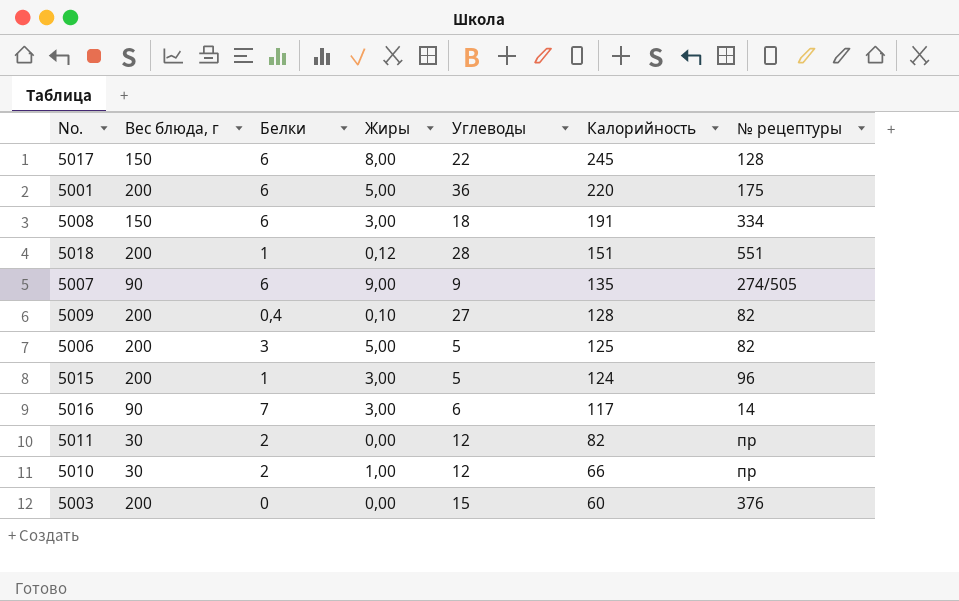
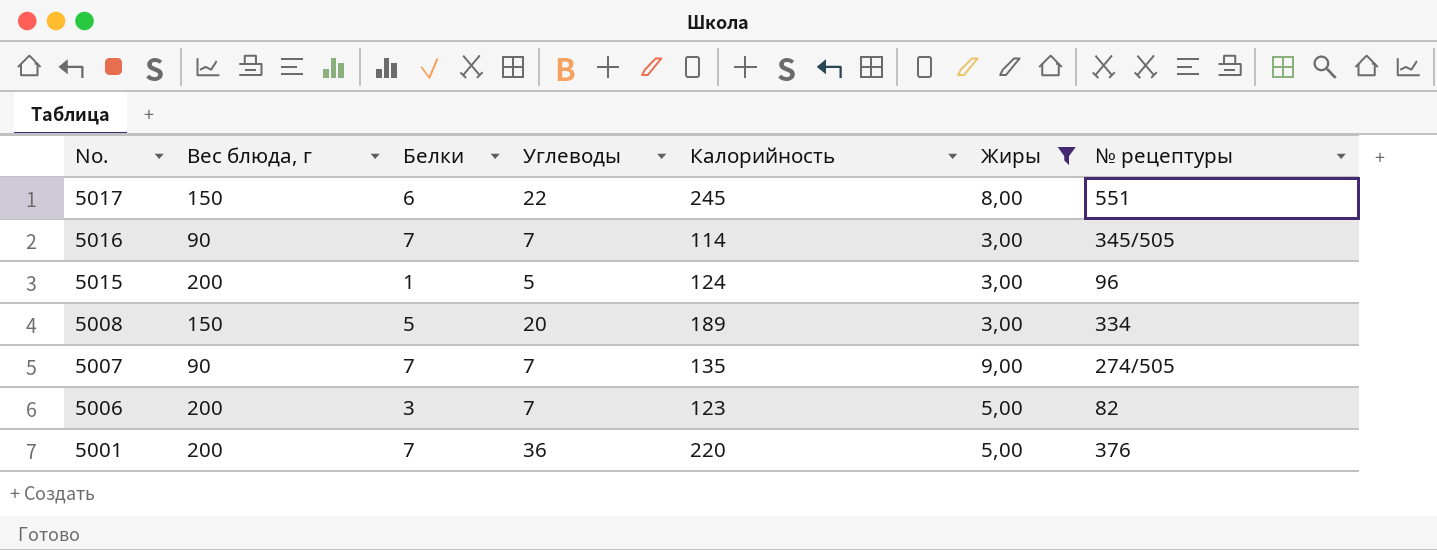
filter: none -> Жиры >= 3,00
row order: Калорийность descending -> No. descending
column Жиры | position: 4 -> 6
5017 | № рецептуры: 128 -> 551
5016 | Углеводы: 6 -> 7
5016 | Калорийность: 117 -> 114
5016 | № рецептуры: 14 -> 345/505
5008 | Белки: 6 -> 5
5008 | Углеводы: 18 -> 20
5008 | Калорийность: 191 -> 189
5007 | Белки: 6 -> 7
5007 | Углеводы: 9 -> 7
5006 | Углеводы: 5 -> 7
5006 | Калорийность: 125 -> 123
5001 | Белки: 6 -> 7
5001 | № рецептуры: 175 -> 376

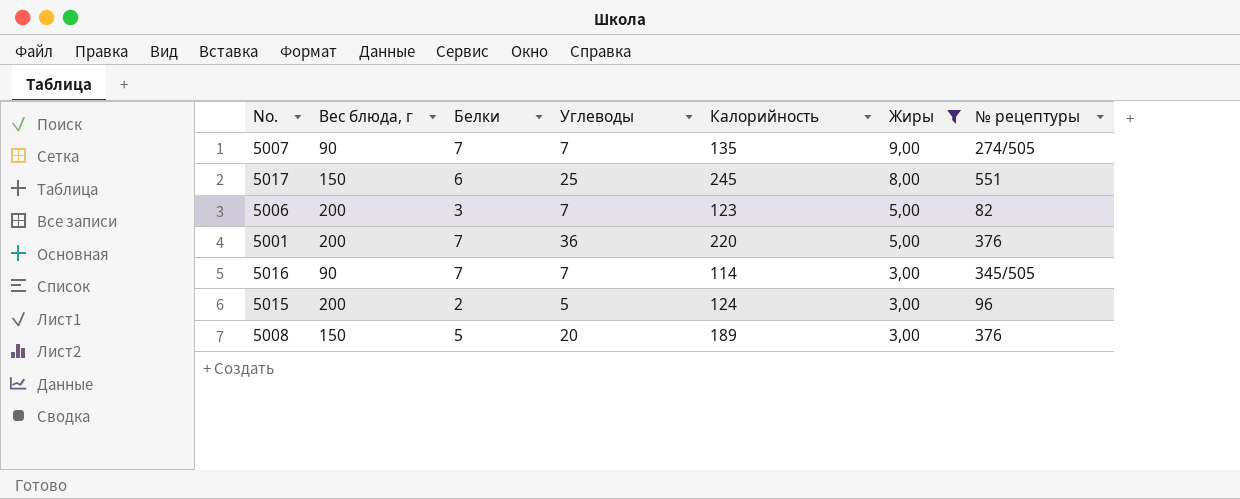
row order: No. descending -> Жиры descending
5017 | Углеводы: 22 -> 25
5015 | Белки: 1 -> 2
5008 | № рецептуры: 334 -> 376

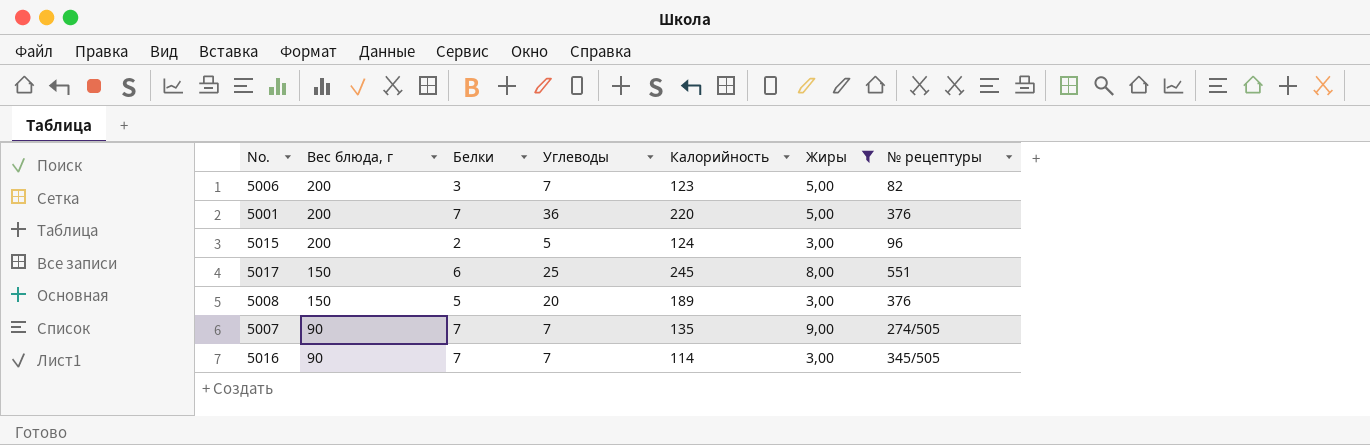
row order: Жиры descending -> Вес блюда, г descending

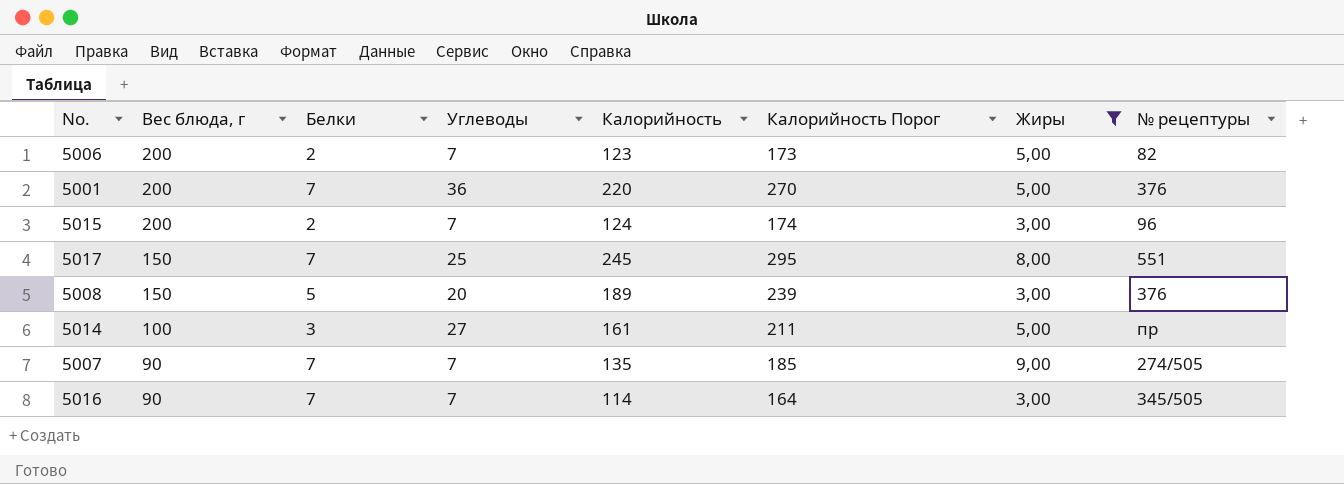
column Калорийность Порог | formula: none -> [Калорийность] + 50
5006 | Белки: 3 -> 2
5015 | Углеводы: 5 -> 7
5017 | Белки: 6 -> 7
row 5014: none -> 100 | 3 | 27 | 161 | 211 | 5,00 | пр

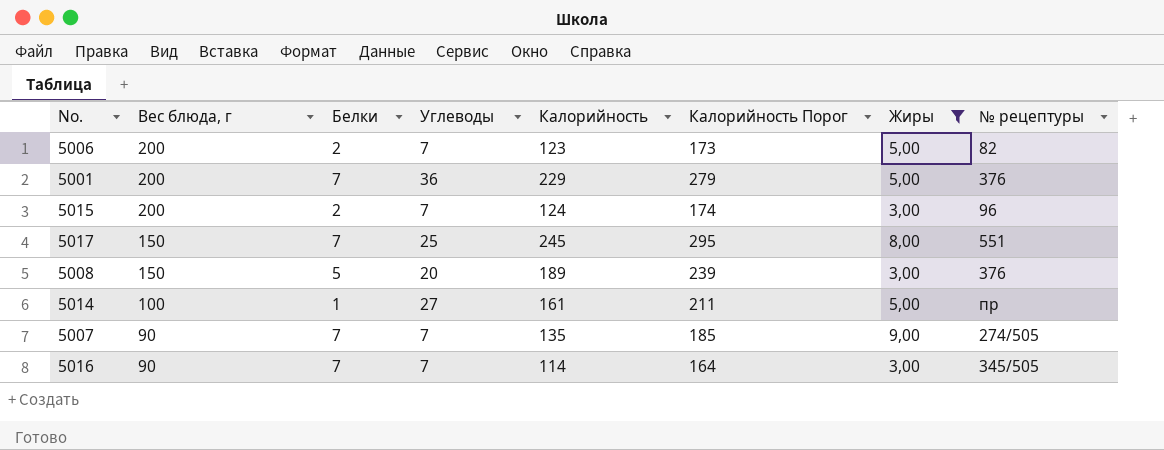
5001 | Калорийность: 220 -> 229
5001 | Калорийность Порог: 270 -> 279
5014 | Белки: 3 -> 1

